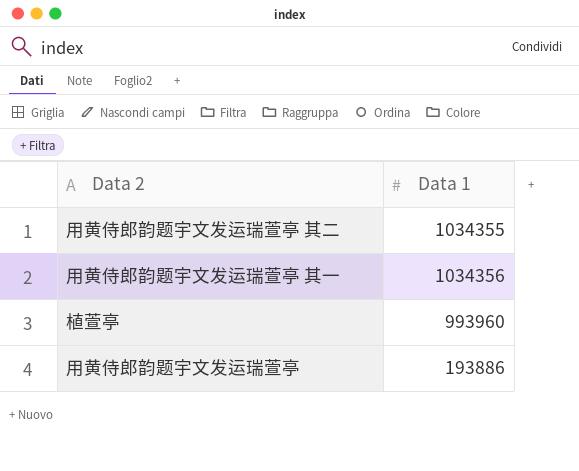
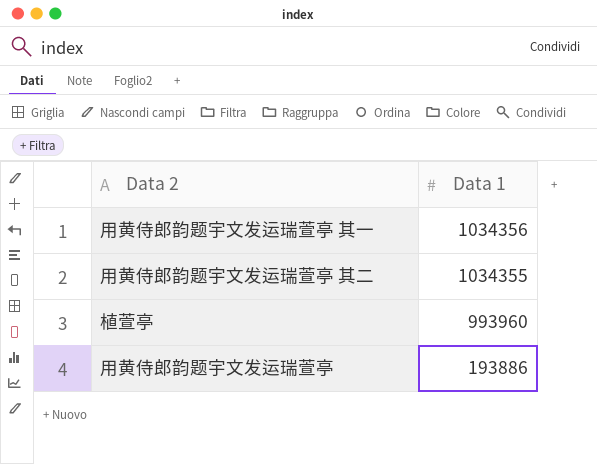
row order: none -> Data 1 descending

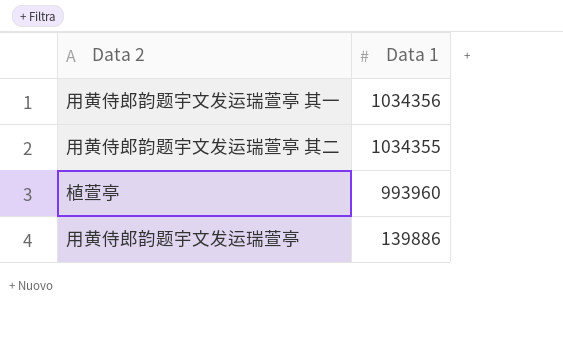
用黄侍郎韵题宇文发运瑞萱亭 | Data 1: 193886 -> 139886

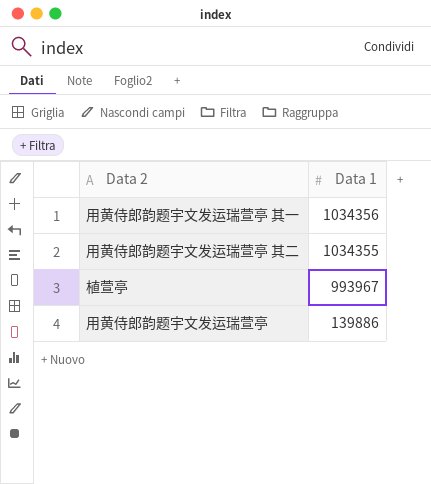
植萱亭 | Data 1: 993960 -> 993967

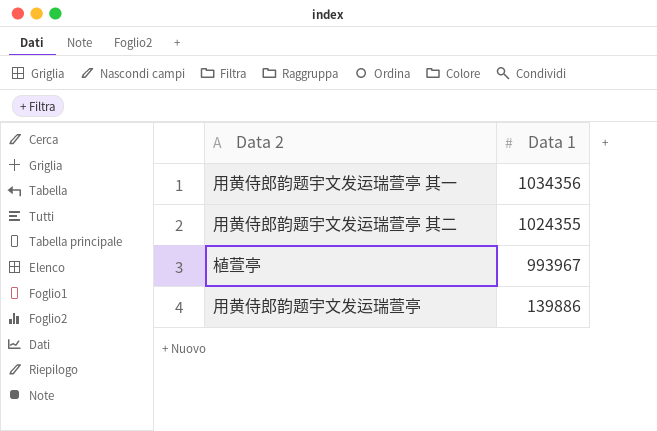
用黄侍郎韵题宇文发运瑞萱亭 其二 | Data 1: 1034355 -> 1024355

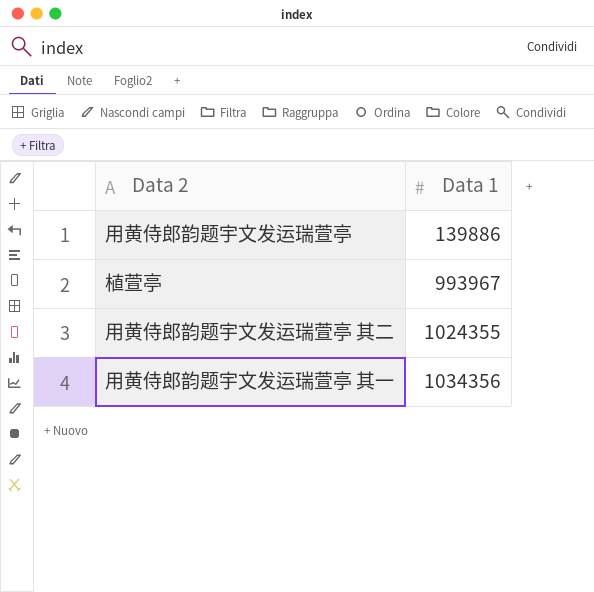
row order: Data 1 descending -> Data 1 ascending

